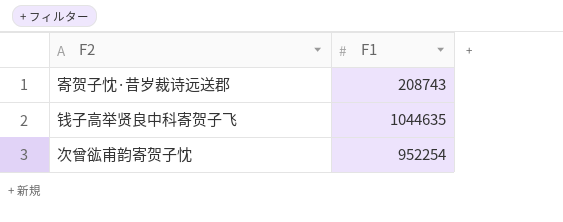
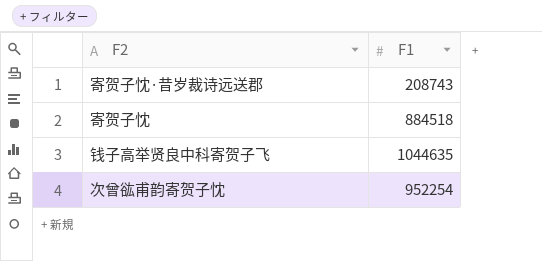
row 寄贺子忱: none -> 884518

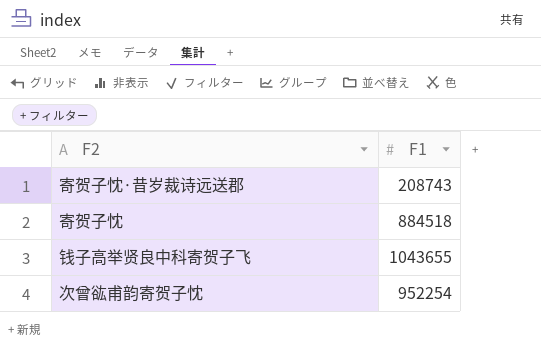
钱子高举贤良中科寄贺子飞 | F1: 1044635 -> 1043655

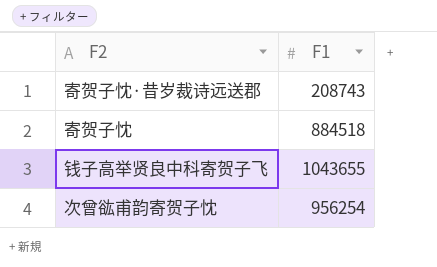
次曾谹甫韵寄贺子忱 | F1: 952254 -> 956254

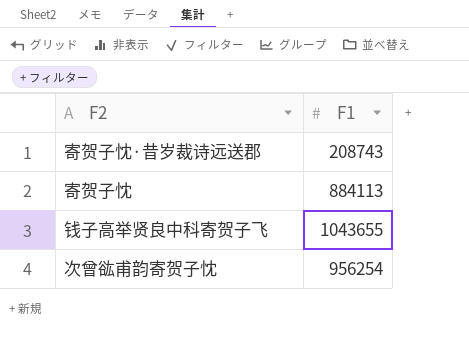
寄贺子忱 | F1: 884518 -> 884113

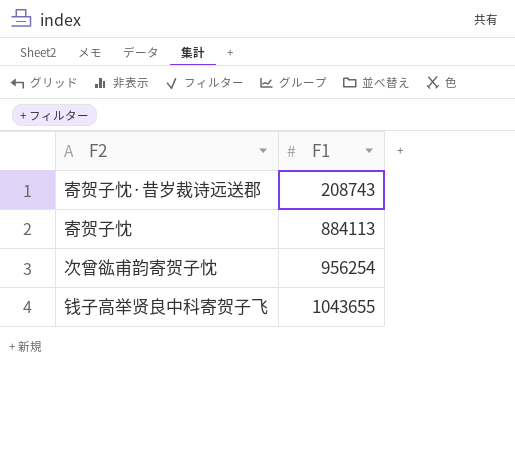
row order: none -> F1 ascending

